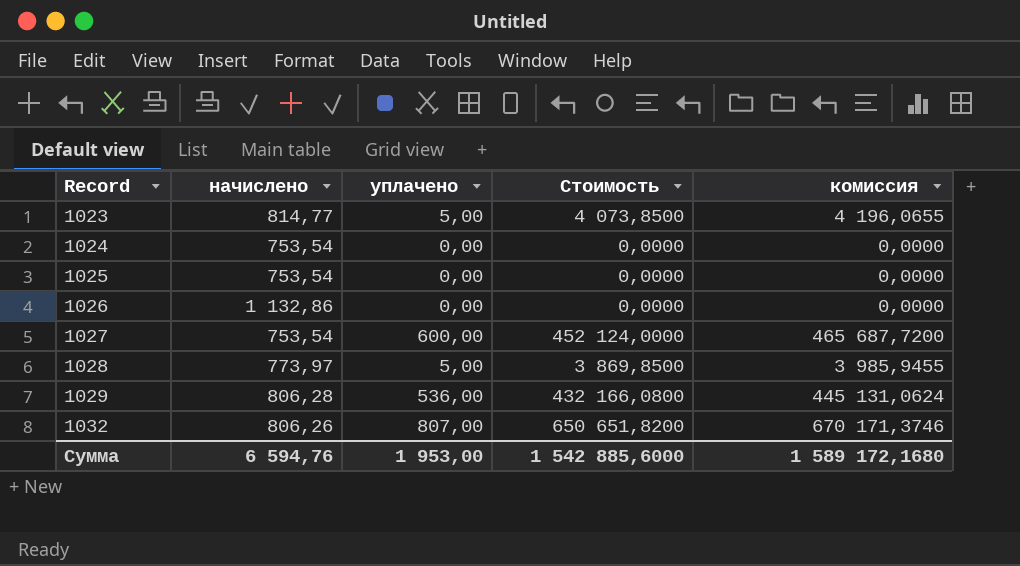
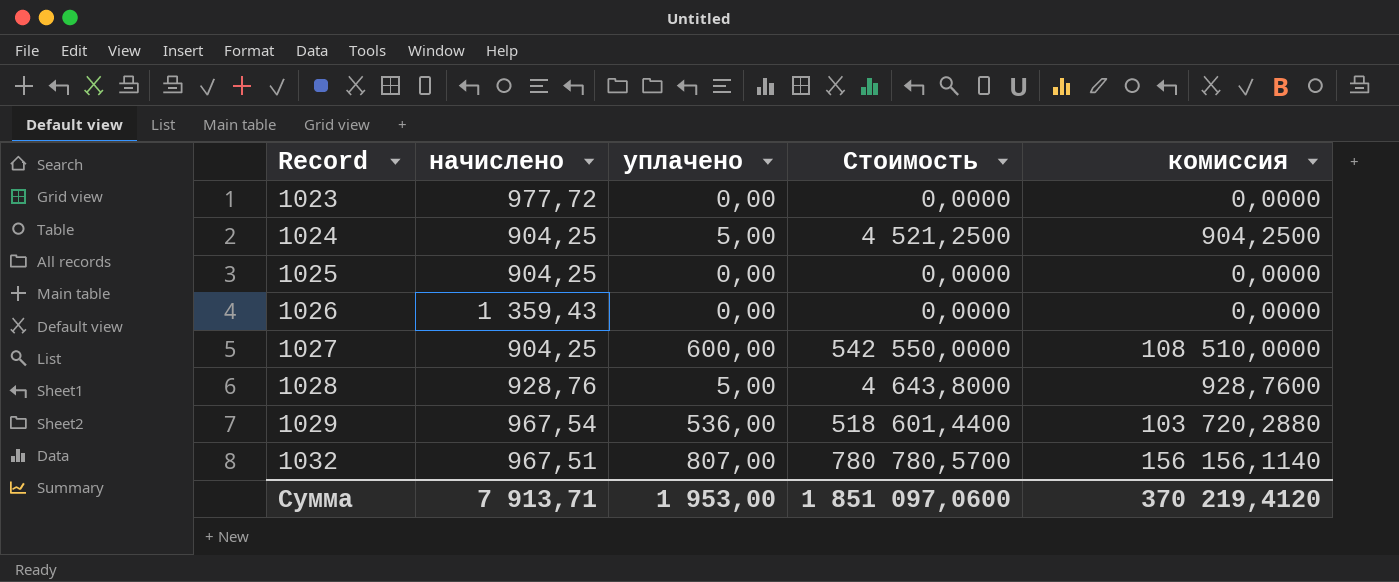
column комиссия | formula: [Стоимость] * 1,03 -> [Стоимость] * 0,2
1023 | начислено: 814,77 -> 977,72
1023 | уплачено: 5,00 -> 0,00
1023 | Стоимость: 4 073,8500 -> 0,0000
1024 | начислено: 753,54 -> 904,25
1024 | уплачено: 0,00 -> 5,00
1024 | Стоимость: 0,0000 -> 4 521,2500
1025 | начислено: 753,54 -> 904,25
1026 | начислено: 1 132,86 -> 1 359,43
1027 | начислено: 753,54 -> 904,25
1027 | Стоимость: 452 124,0000 -> 542 550,0000
1028 | начислено: 773,97 -> 928,76
1028 | Стоимость: 3 869,8500 -> 4 643,8000
1029 | начислено: 806,28 -> 967,54
1029 | Стоимость: 432 166,0800 -> 518 601,4400
1032 | начислено: 806,26 -> 967,51
1032 | Стоимость: 650 651,8200 -> 780 780,5700
Сумма | начислено: 6 594,76 -> 7 913,71
Сумма | Стоимость: 1 542 885,6000 -> 1 851 097,0600
Сумма | комиссия: 1 589 172,1680 -> 370 219,4120

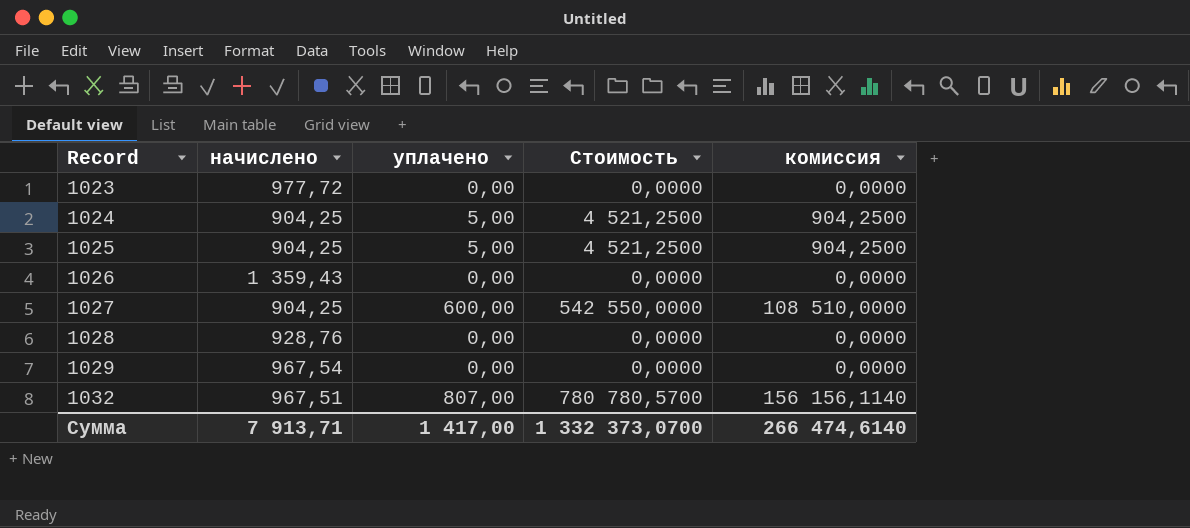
1025 | уплачено: 0,00 -> 5,00
1025 | Стоимость: 0,0000 -> 4 521,2500
1025 | комиссия: 0,0000 -> 904,2500
1028 | уплачено: 5,00 -> 0,00
1028 | Стоимость: 4 643,8000 -> 0,0000
1028 | комиссия: 928,7600 -> 0,0000
1029 | уплачено: 536,00 -> 0,00
1029 | Стоимость: 518 601,4400 -> 0,0000
1029 | комиссия: 103 720,2880 -> 0,0000
Сумма | уплачено: 1 953,00 -> 1 417,00
Сумма | Стоимость: 1 851 097,0600 -> 1 332 373,0700
Сумма | комиссия: 370 219,4120 -> 266 474,6140

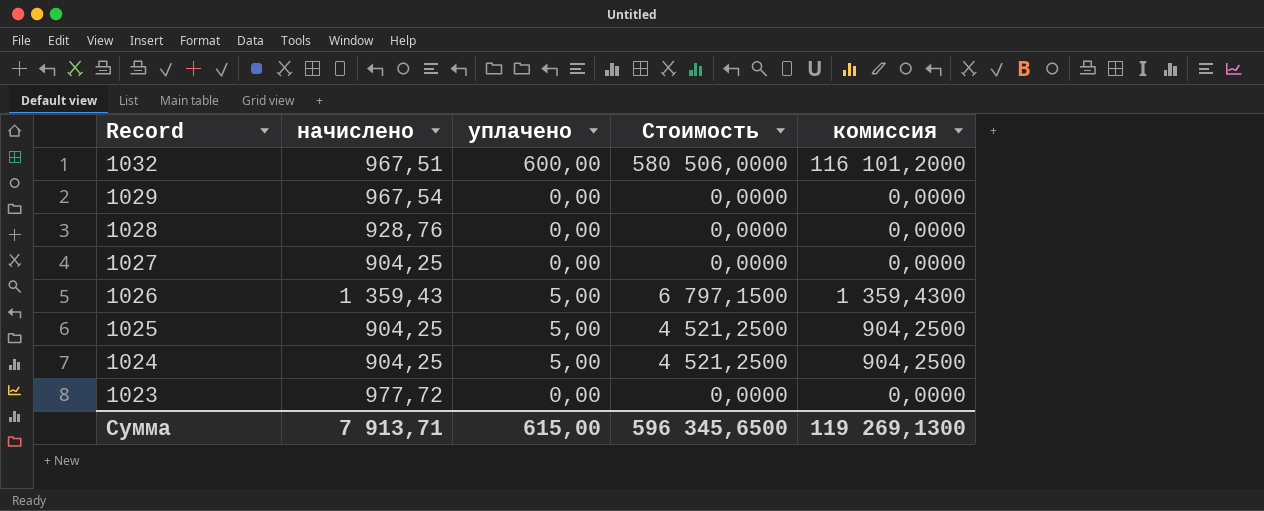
row order: Record ascending -> Record descending
1032 | уплачено: 807,00 -> 600,00
1032 | Стоимость: 780 780,5700 -> 580 506,0000
1032 | комиссия: 156 156,1140 -> 116 101,2000
1027 | уплачено: 600,00 -> 0,00
1027 | Стоимость: 542 550,0000 -> 0,0000
1027 | комиссия: 108 510,0000 -> 0,0000
1026 | уплачено: 0,00 -> 5,00
1026 | Стоимость: 0,0000 -> 6 797,1500
1026 | комиссия: 0,0000 -> 1 359,4300
Сумма | уплачено: 1 417,00 -> 615,00
Сумма | Стоимость: 1 332 373,0700 -> 596 345,6500
Сумма | комиссия: 266 474,6140 -> 119 269,1300

